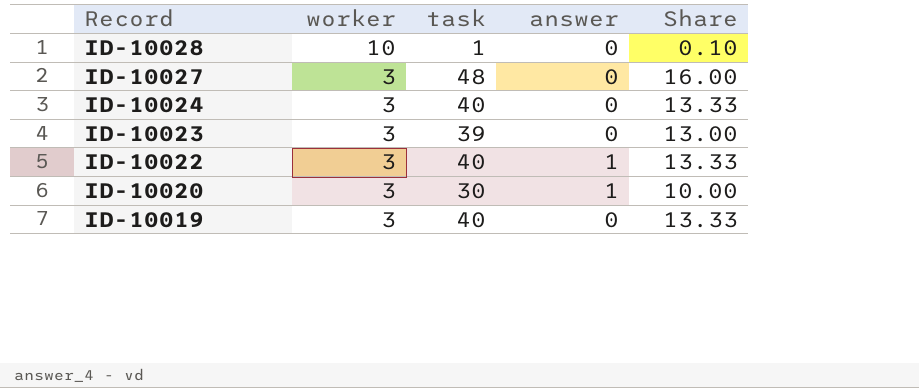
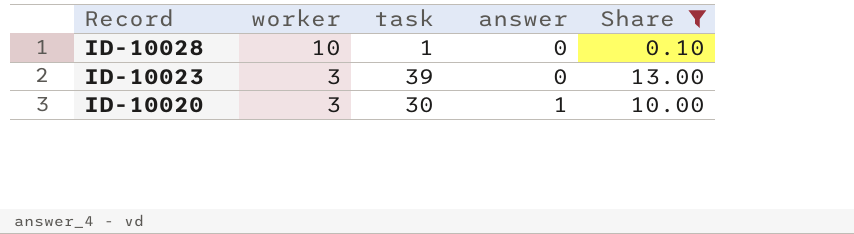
filter: none -> Share <= 13.00

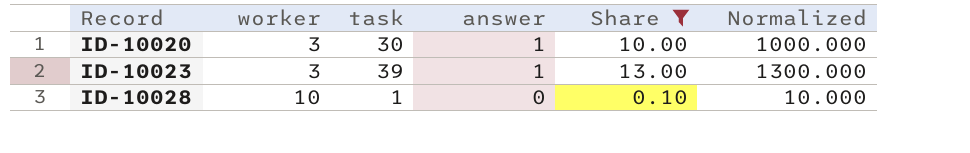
row order: Record descending -> Record ascending
column Normalized | formula: none -> [Share] * 100
ID-10023 | answer: 0 -> 1

